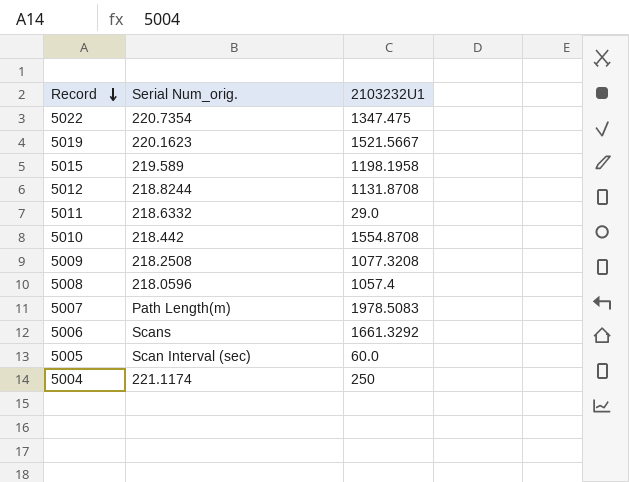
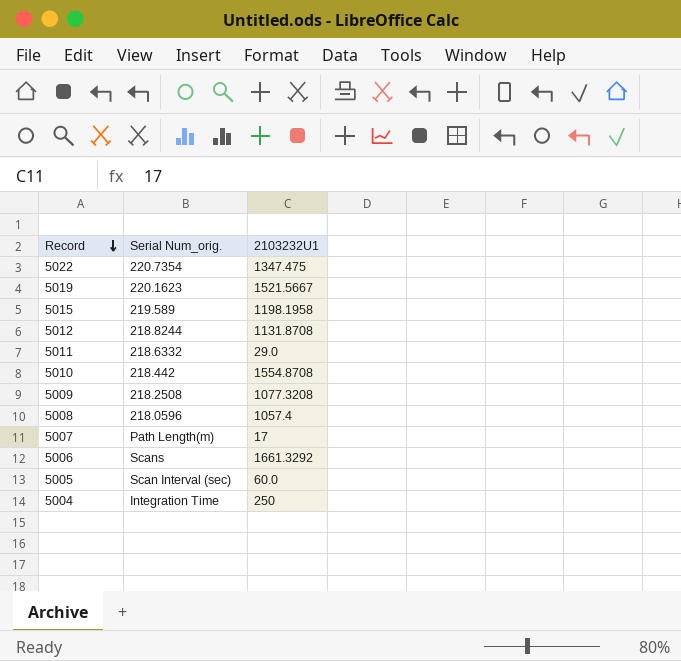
5007 | 2103232U1: 1978.5083 -> 17
5004 | Serial Num_orig.: 221.1174 -> Integration Time

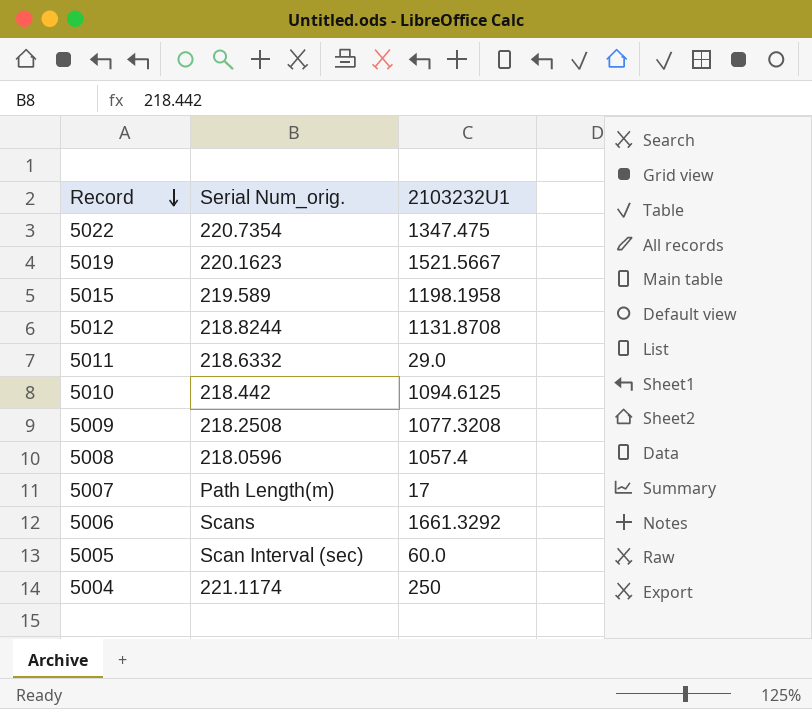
5010 | 2103232U1: 1554.8708 -> 1094.6125
5004 | Serial Num_orig.: Integration Time -> 221.1174

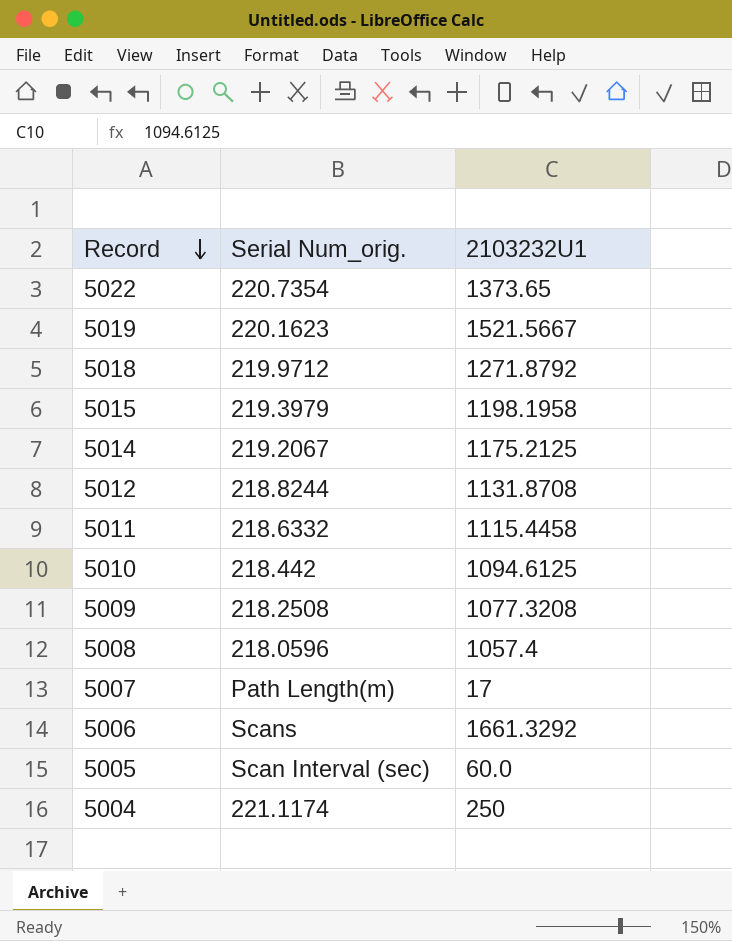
5022 | 2103232U1: 1347.475 -> 1373.65
row 5018: none -> 219.9712 | 1271.8792
5015 | Serial Num_orig.: 219.589 -> 219.3979
row 5014: none -> 219.2067 | 1175.2125
5011 | 2103232U1: 29.0 -> 1115.4458

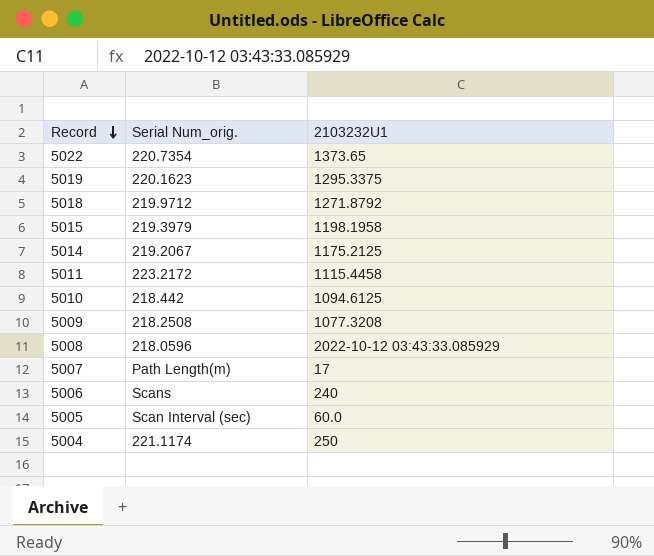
row 5012: 218.8244 | 1131.8708 -> none
5019 | 2103232U1: 1521.5667 -> 1295.3375
5011 | Serial Num_orig.: 218.6332 -> 223.2172
5008 | 2103232U1: 1057.4 -> 2022-10-12 03:43:33.085929
5006 | 2103232U1: 1661.3292 -> 240

